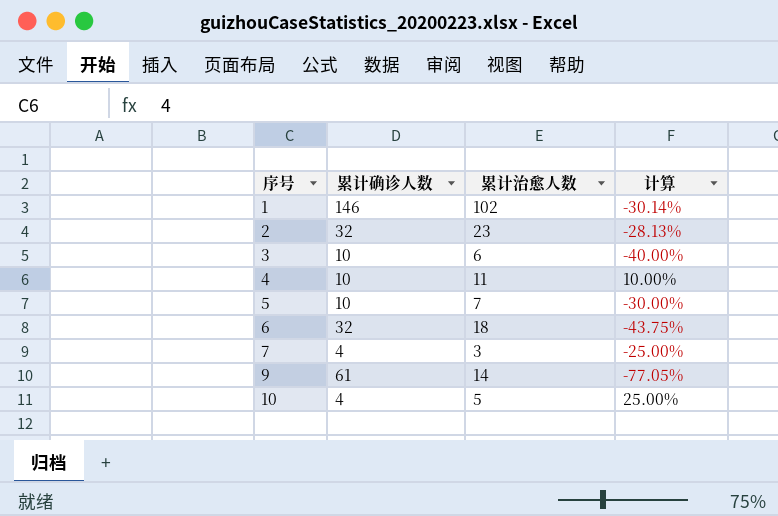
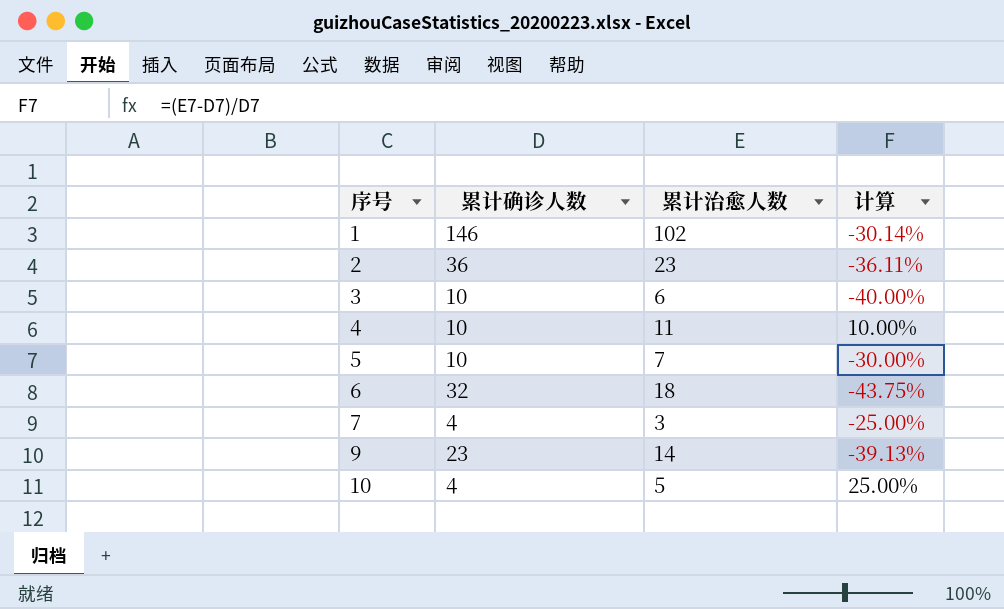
2 | 累计确诊人数: 32 -> 36
2 | 计算: -28.13% -> -36.11%
9 | 累计确诊人数: 61 -> 23
9 | 计算: -77.05% -> -39.13%

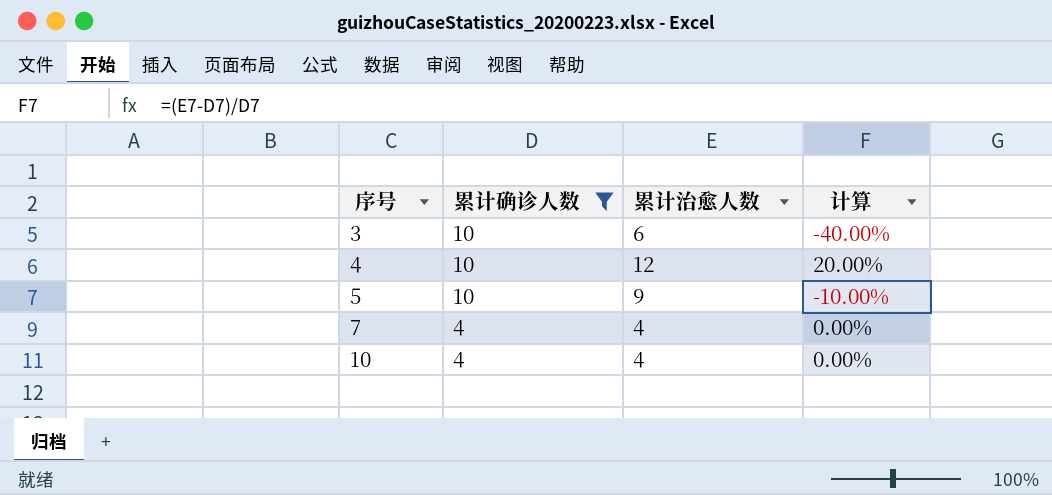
filter: none -> 累计确诊人数 <= 10
4 | 累计治愈人数: 11 -> 12
4 | 计算: 10.00% -> 20.00%
5 | 累计治愈人数: 7 -> 9
5 | 计算: -30.00% -> -10.00%
7 | 累计治愈人数: 3 -> 4
7 | 计算: -25.00% -> 0.00%
10 | 累计治愈人数: 5 -> 4
10 | 计算: 25.00% -> 0.00%

